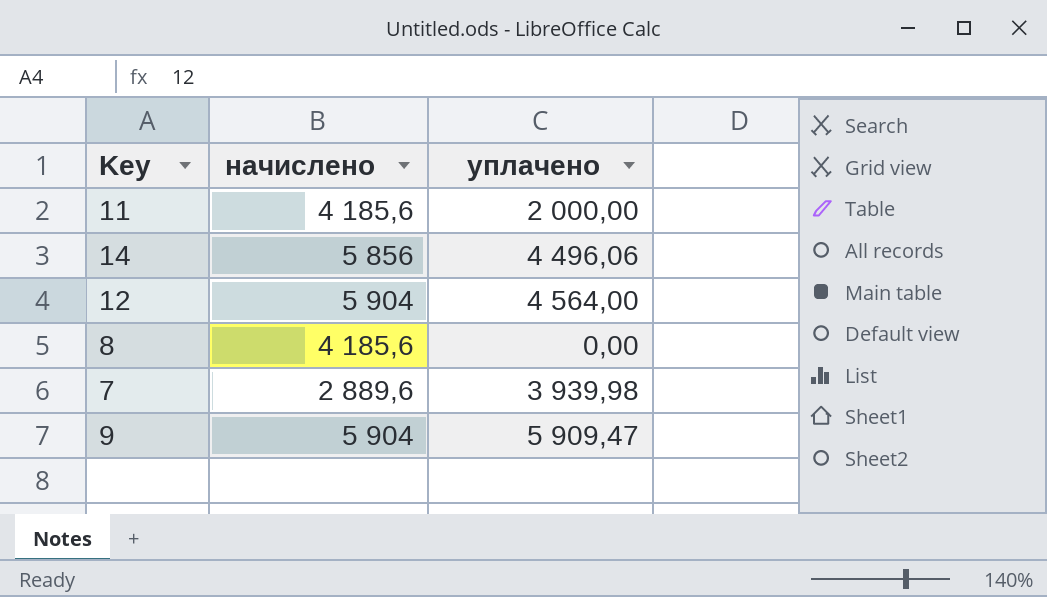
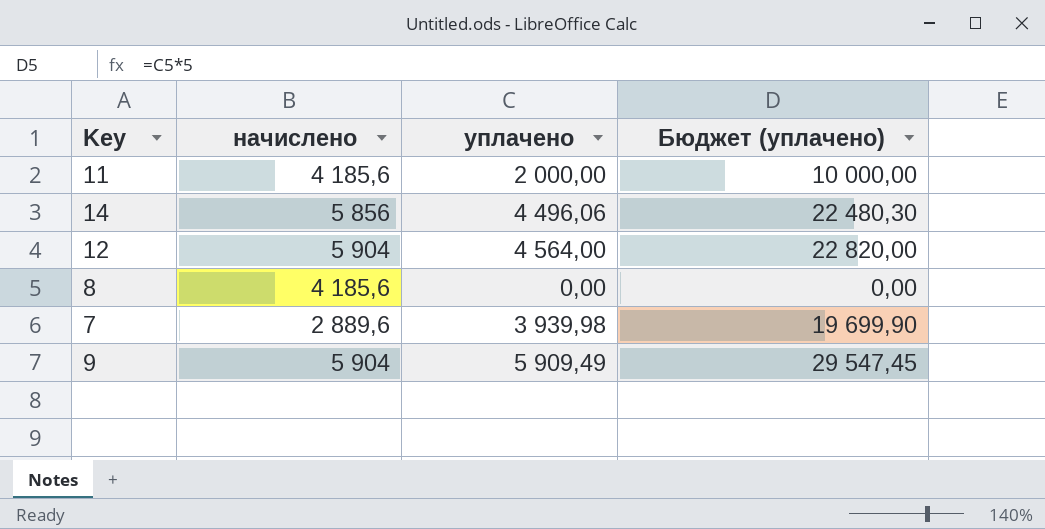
column Бюджет (уплачено) | formula: none -> [уплачено] * 5
9 | уплачено: 5 909,47 -> 5 909,49

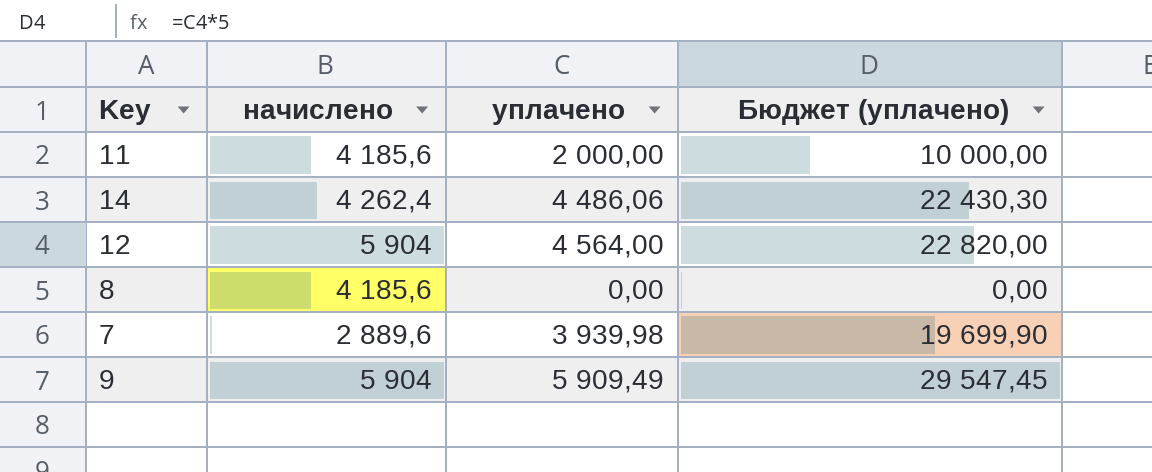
14 | начислено: 5 856 -> 4 262,4
14 | уплачено: 4 496,06 -> 4 486,06
14 | Бюджет (уплачено): 22 480,30 -> 22 430,30

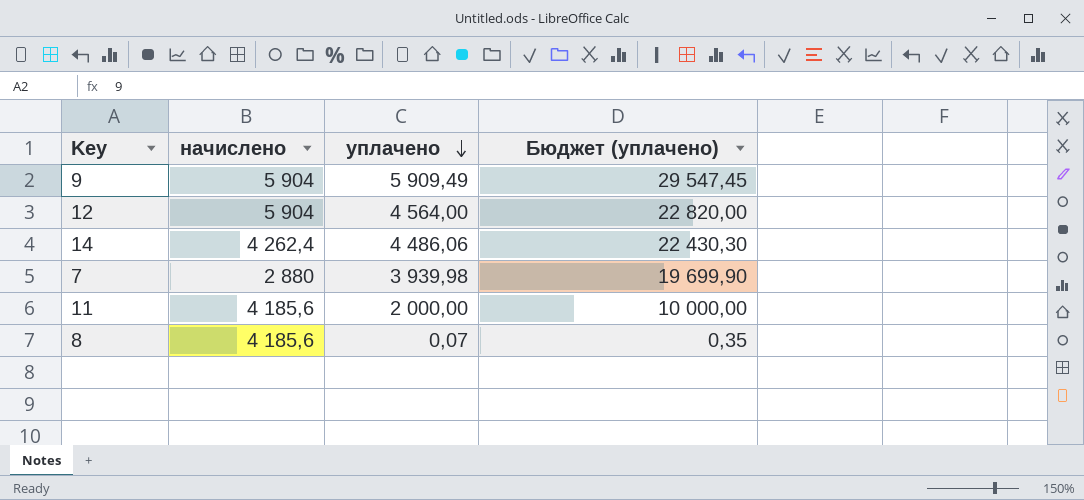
row order: none -> уплачено descending
7 | начислено: 2 889,6 -> 2 880
8 | уплачено: 0,00 -> 0,07
8 | Бюджет (уплачено): 0,00 -> 0,35

